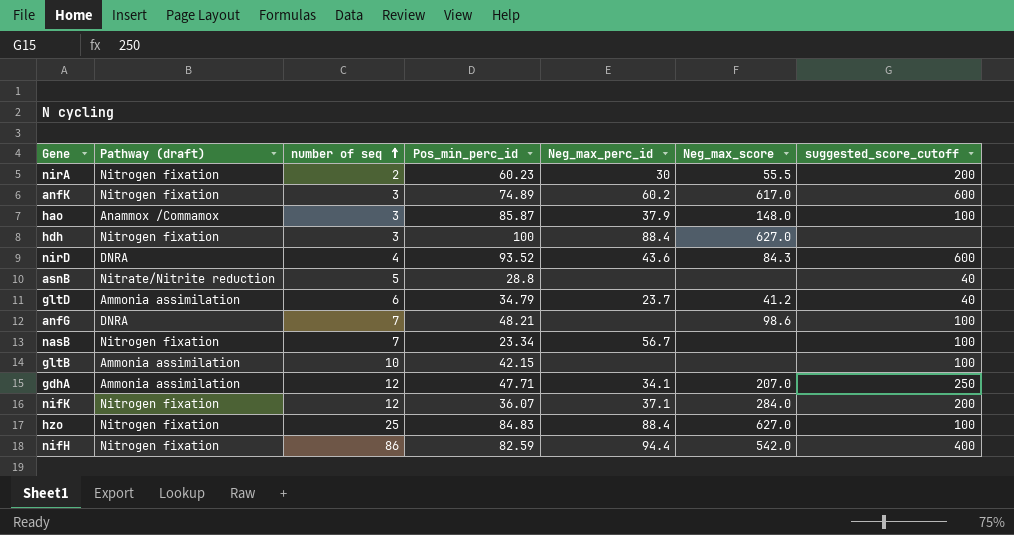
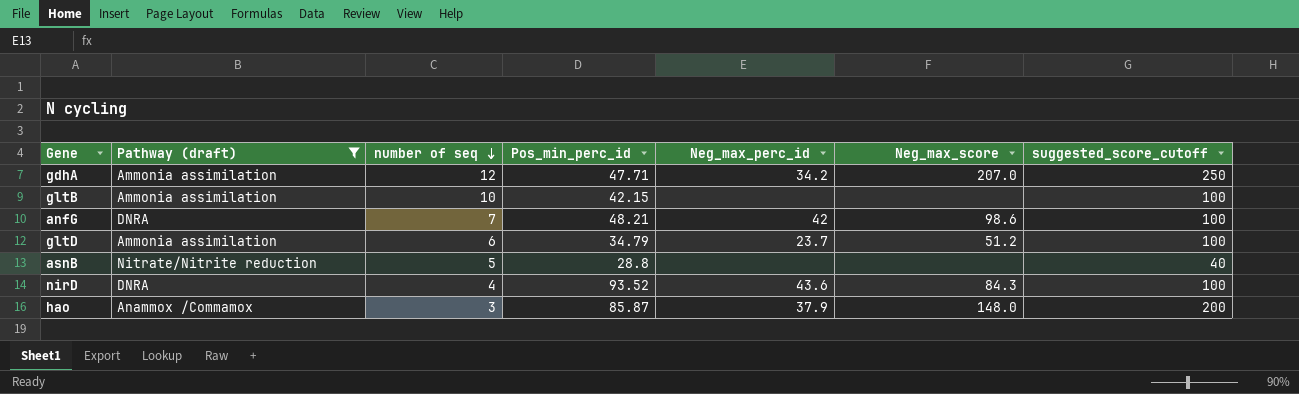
filter: none -> Pathway (draft) != Nitrogen fixation
row order: number of seq ascending -> number of seq descending
gdhA | Neg_max_perc_id: 34.1 -> 34.2
anfG | Neg_max_perc_id: none -> 42
gltD | Neg_max_score: 41.2 -> 51.2
gltD | suggested_score_cutoff: 40 -> 100
nirD | suggested_score_cutoff: 600 -> 100
hao | suggested_score_cutoff: 100 -> 200

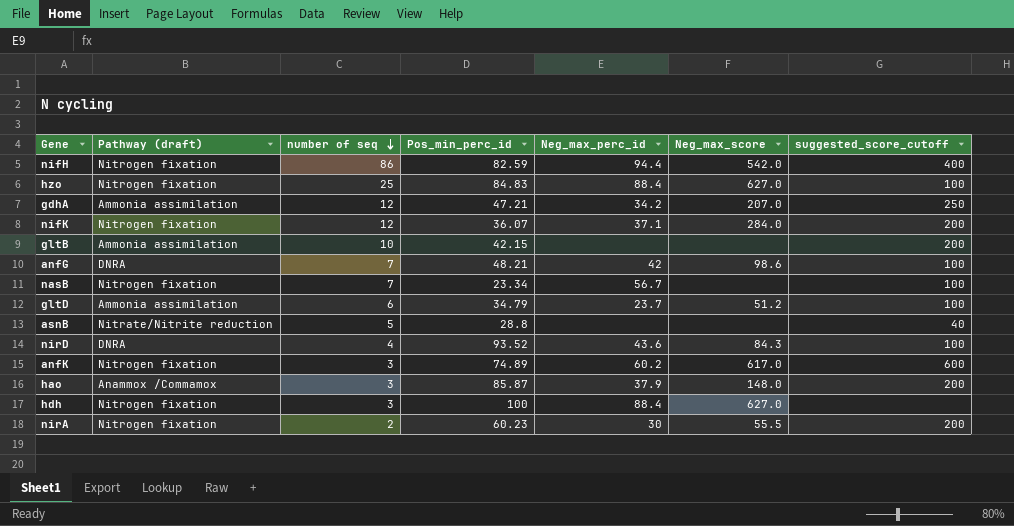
filter: Pathway (draft) != Nitrogen fixation -> none
gdhA | Pos_min_perc_id: 47.71 -> 47.21
gltB | suggested_score_cutoff: 100 -> 200

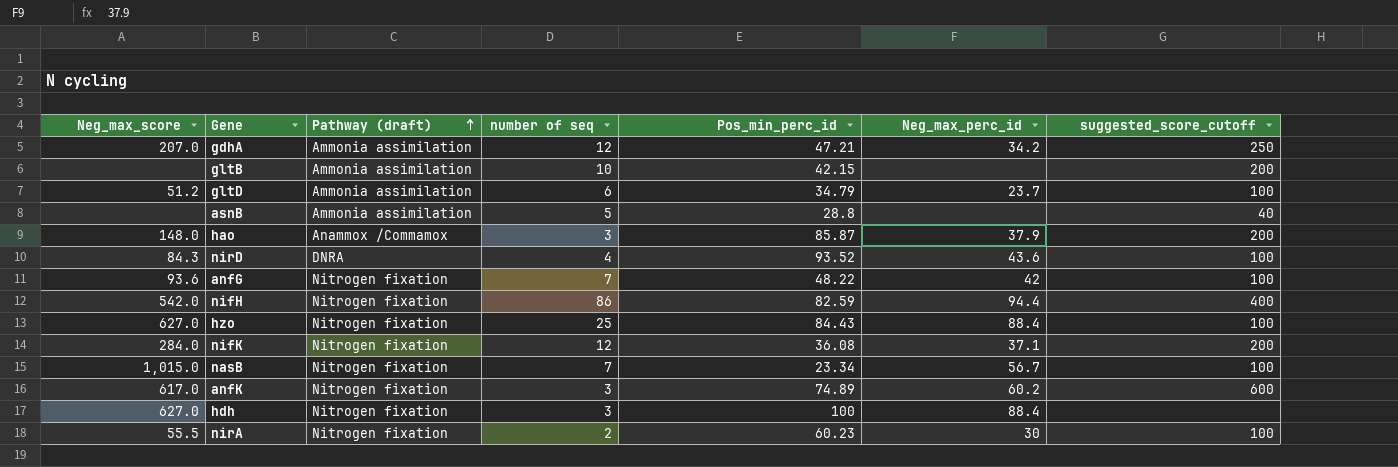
row order: number of seq descending -> Pathway (draft) ascending
column Neg_max_score | position: 6 -> 1
asnB | Pathway (draft): Nitrate/Nitrite reduction -> Ammonia assimilation
anfG | Neg_max_score: 98.6 -> 93.6
anfG | Pathway (draft): DNRA -> Nitrogen fixation
anfG | Pos_min_perc_id: 48.21 -> 48.22
hzo | Pos_min_perc_id: 84.83 -> 84.43
nifK | Pos_min_perc_id: 36.07 -> 36.08
nasB | Neg_max_score: none -> 1,015.0
nirA | suggested_score_cutoff: 200 -> 100

